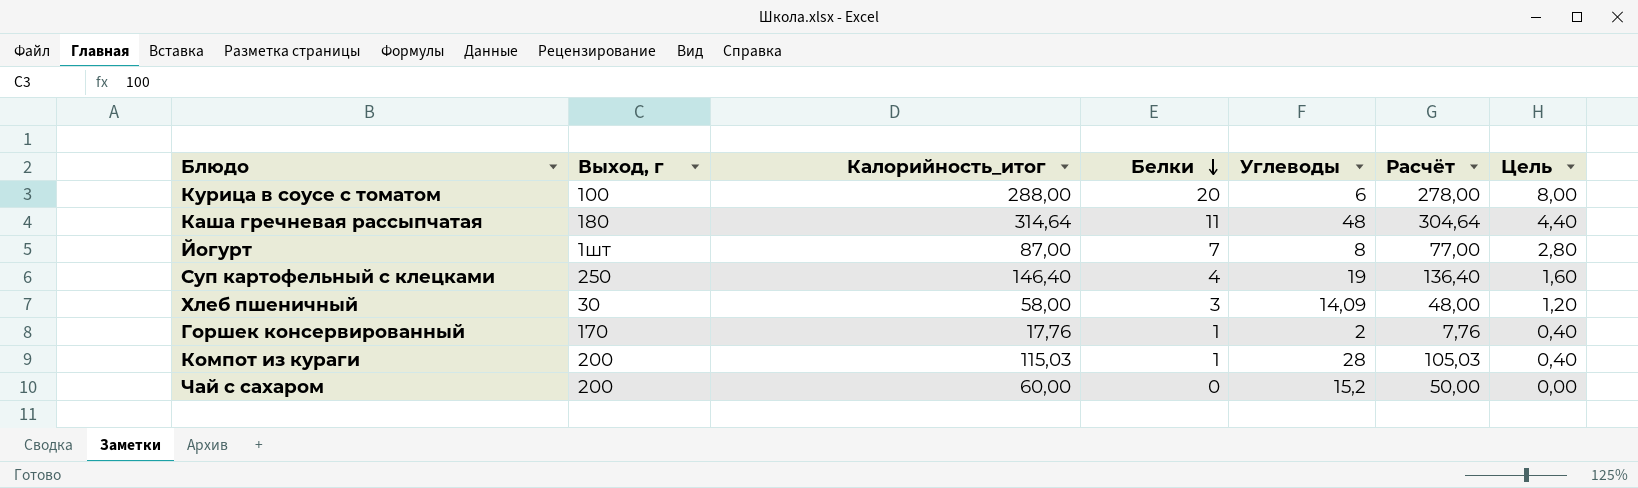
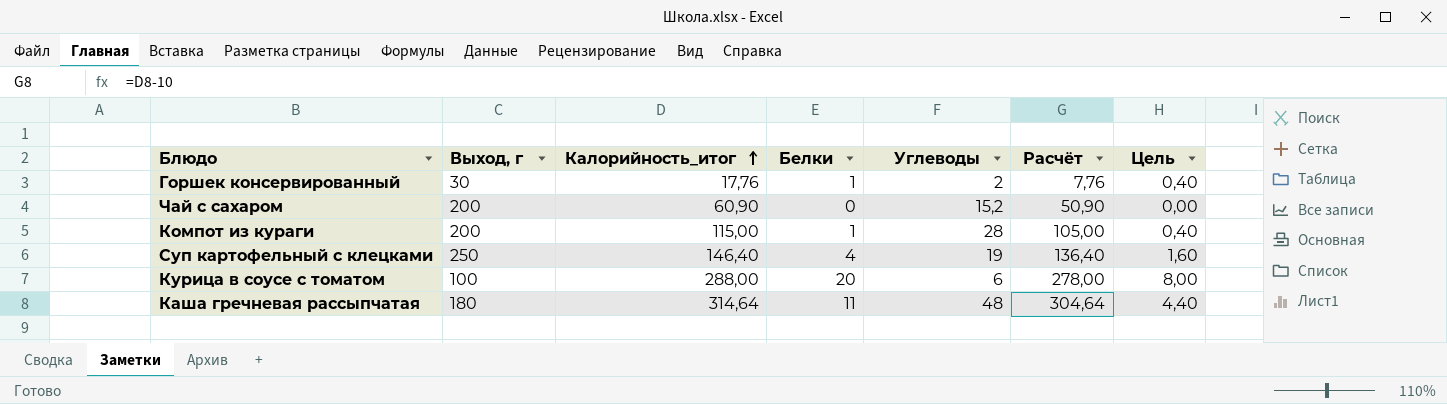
row order: Белки descending -> Калорийность_итог ascending
row Йогурт: 1шт | 87,00 | 7 | 8 | 77,00 | 2,80 -> none
row Хлеб пшеничный: 30 | 58,00 | 3 | 14,09 | 48,00 | 1,20 -> none
Горшек консервированный | Выход, г: 170 -> 30
Чай с сахаром | Калорийность_итог: 60,00 -> 60,90
Чай с сахаром | Расчёт: 50,00 -> 50,90
Компот из кураги | Калорийность_итог: 115,03 -> 115,00
Компот из кураги | Расчёт: 105,03 -> 105,00

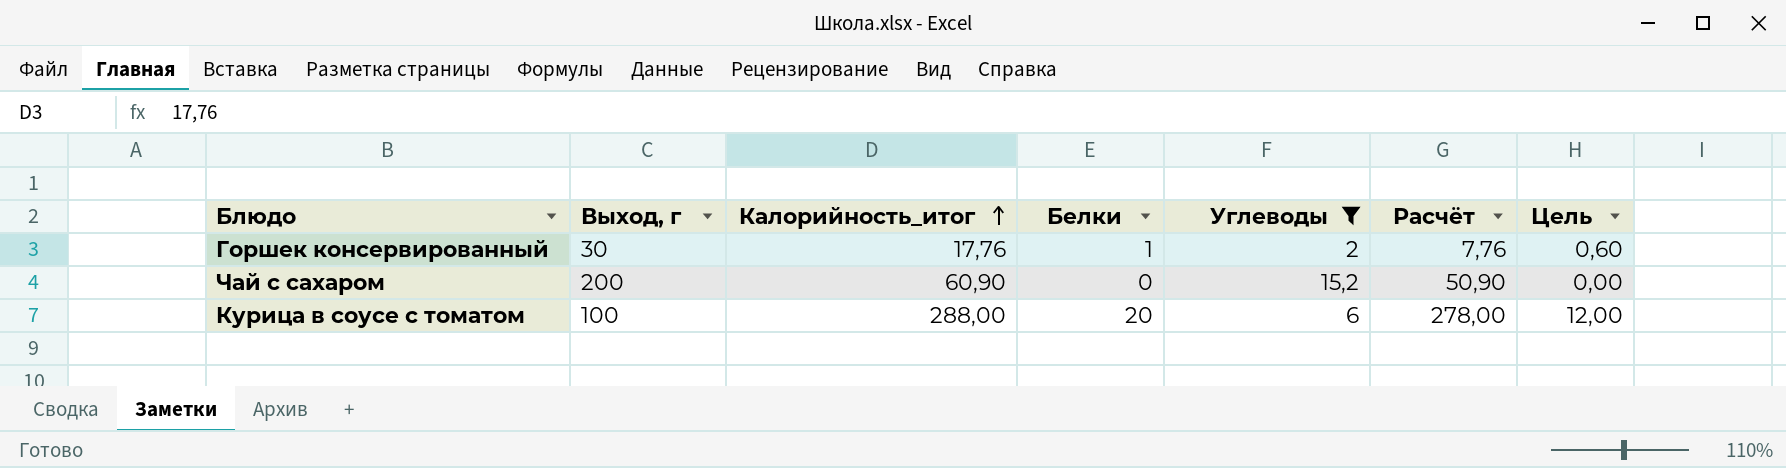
filter: none -> Углеводы <= 15,2
column Цель | formula: [Белки] * 0,4 -> [Белки] * 0,6

